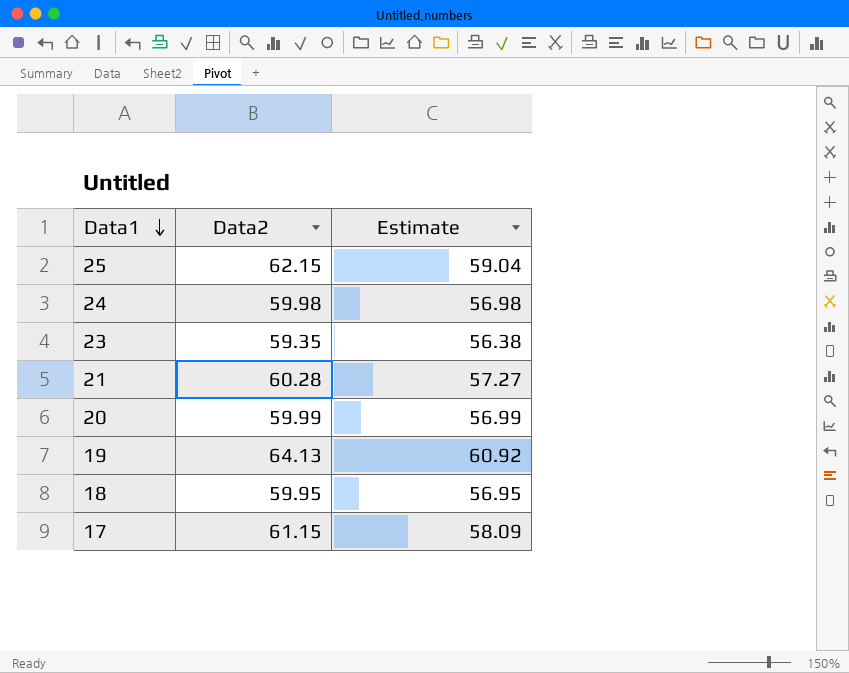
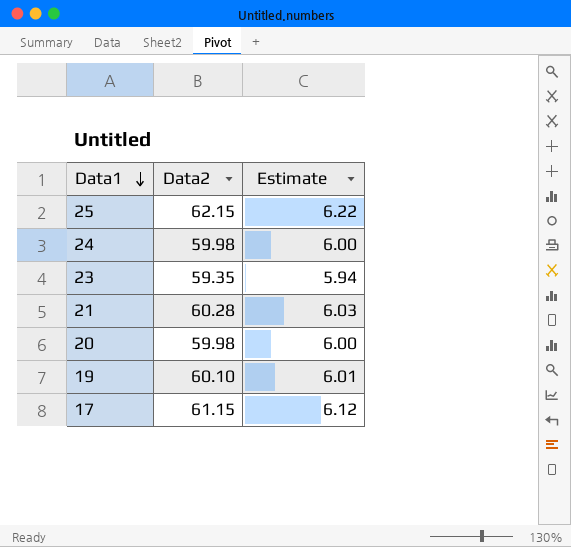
column Estimate | formula: [Data2] * 0.95 -> [Data2] * 0.1
row 18: 59.95 | 56.95 -> none
20 | Data2: 59.99 -> 59.98
19 | Data2: 64.13 -> 60.10

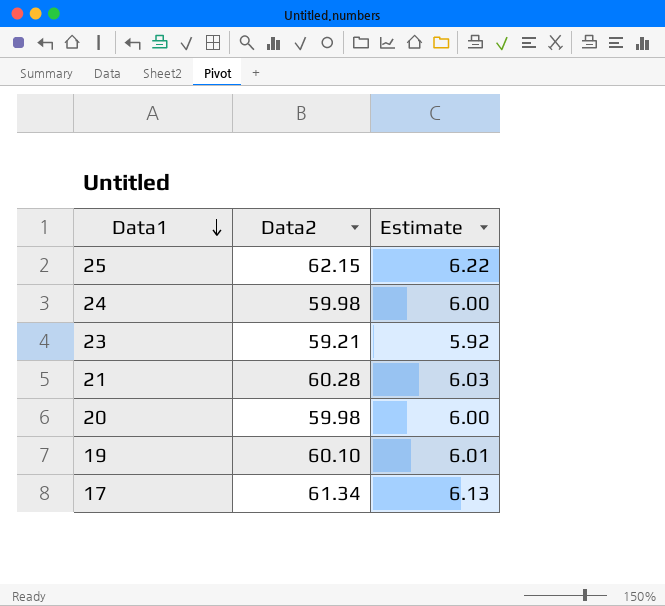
23 | Data2: 59.35 -> 59.21
23 | Estimate: 5.94 -> 5.92
17 | Data2: 61.15 -> 61.34
17 | Estimate: 6.12 -> 6.13

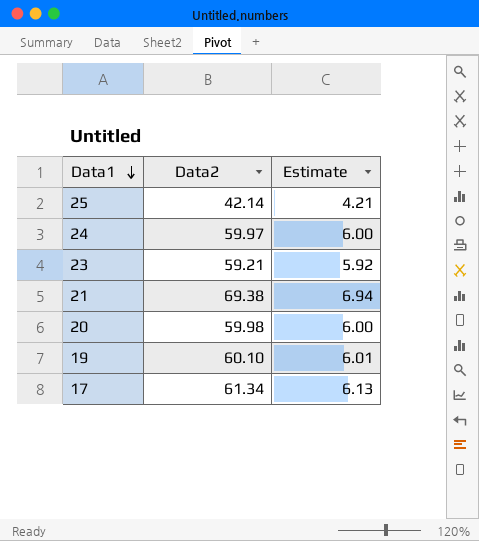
25 | Data2: 62.15 -> 42.14
25 | Estimate: 6.22 -> 4.21
24 | Data2: 59.98 -> 59.97
21 | Data2: 60.28 -> 69.38
21 | Estimate: 6.03 -> 6.94

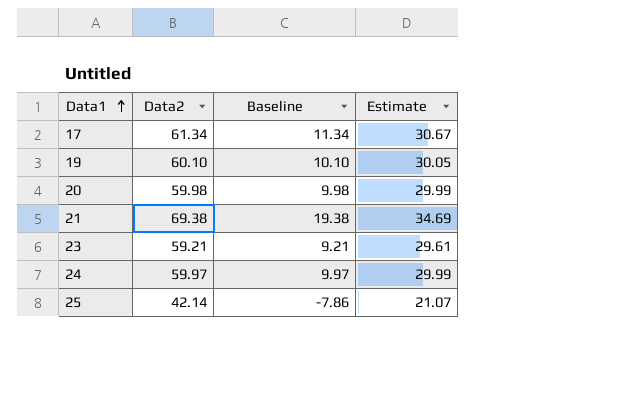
row order: Data1 descending -> Data1 ascending
column Baseline | formula: none -> [Data2] - 50
column Estimate | formula: [Data2] * 0.1 -> [Data2] * 0.5

